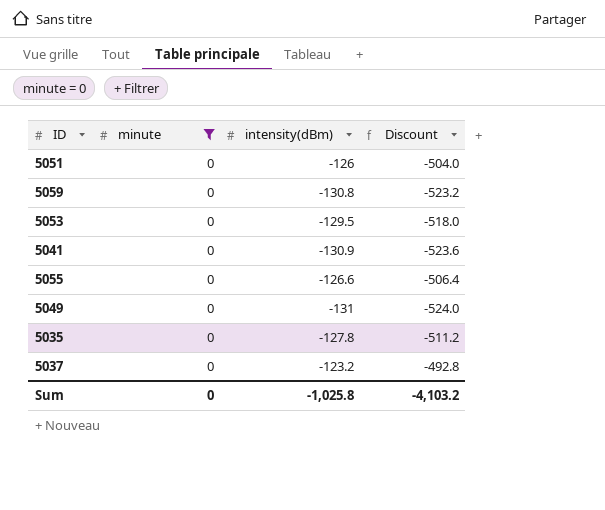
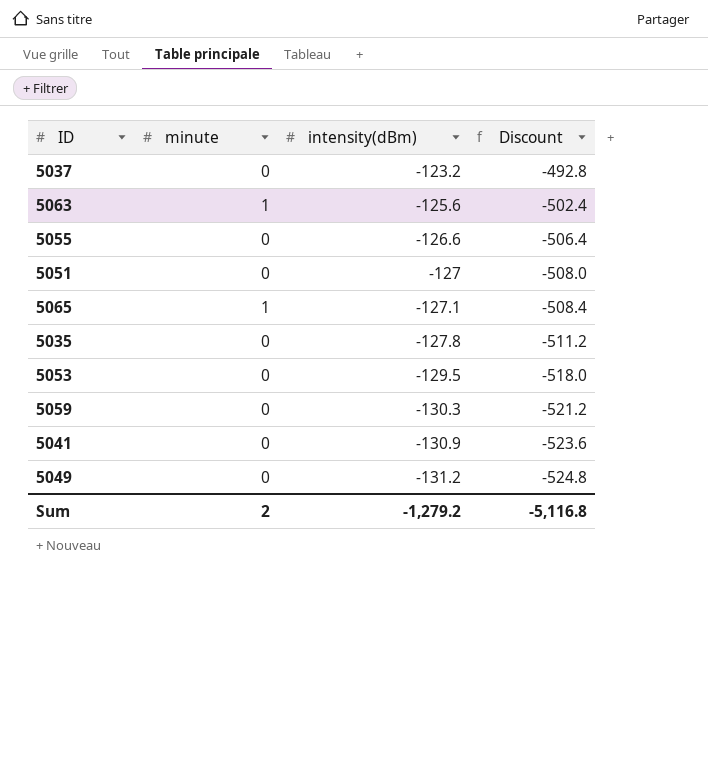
filter: minute = 0 -> none
row order: none -> intensity(dBm) descending
5051 | intensity(dBm): -126 -> -127
5051 | Discount: -504.0 -> -508.0
5059 | intensity(dBm): -130.8 -> -130.3
5059 | Discount: -523.2 -> -521.2
5049 | intensity(dBm): -131 -> -131.2
5049 | Discount: -524.0 -> -524.8
Sum | minute: 0 -> 2
Sum | intensity(dBm): -1,025.8 -> -1,279.2
Sum | Discount: -4,103.2 -> -5,116.8

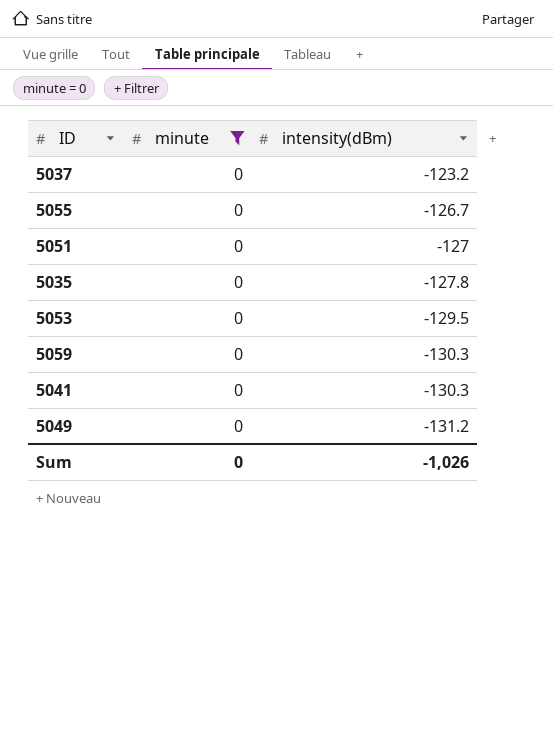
filter: none -> minute = 0
column Discount | formula: [intensity(dBm)] * 4 -> none
5055 | intensity(dBm): -126.6 -> -126.7
5041 | intensity(dBm): -130.9 -> -130.3
Sum | minute: 2 -> 0
Sum | intensity(dBm): -1,279.2 -> -1,026

